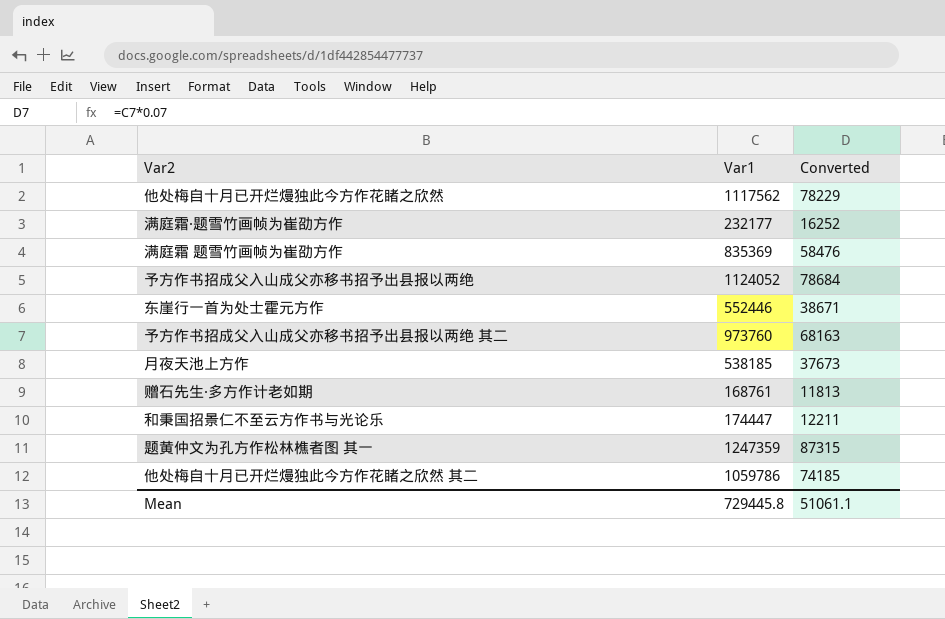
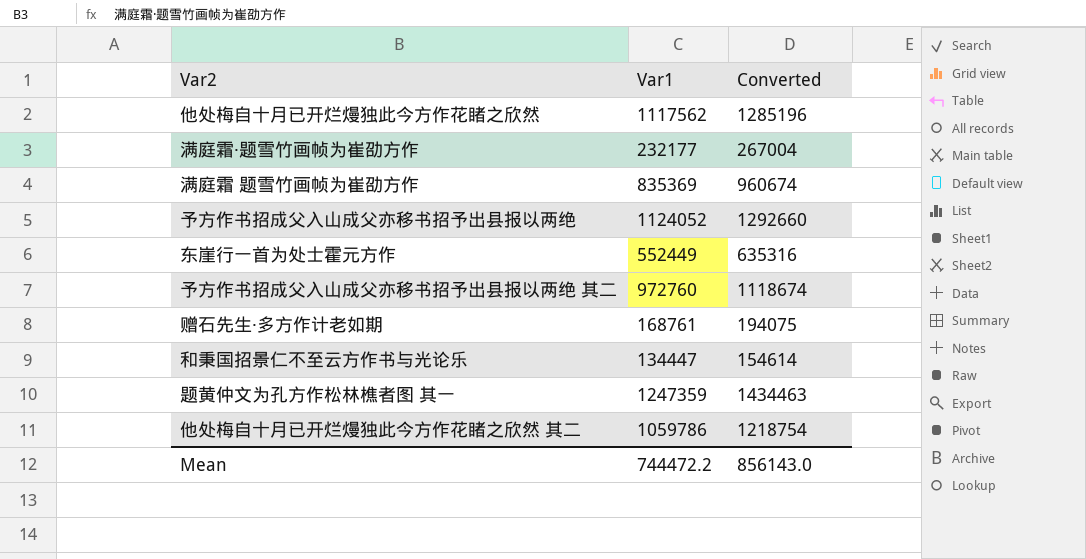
column Converted | formula: [Var1] * 0.07 -> [Var1] * 1.15
row 月夜天池上方作: 538185 | 37673 -> none
东崖行一首为处士霍元方作 | Var1: 552446 -> 552449
予方作书招成父入山成父亦移书招予出县报以两绝 其二 | Var1: 973760 -> 972760
和秉国招景仁不至云方作书与光论乐 | Var1: 174447 -> 134447
Mean | Var1: 729445.8 -> 744472.2
Mean | Converted: 51061.1 -> 856143.0

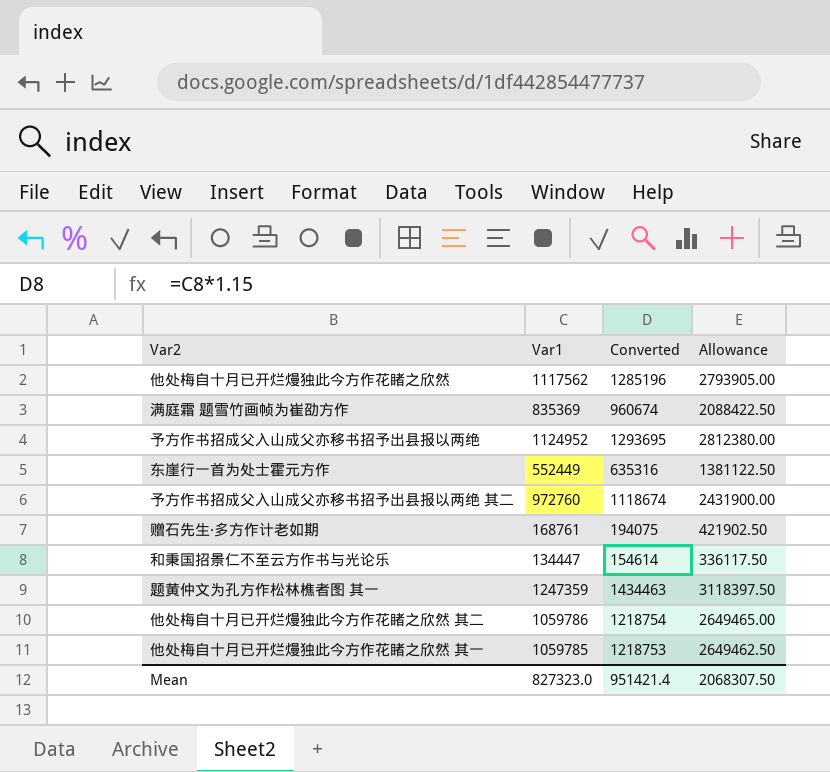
column Allowance | formula: none -> [Var1] * 2.5
row 满庭霜·题雪竹画帧为崔劭方作: 232177 | 267004 -> none
予方作书招成父入山成父亦移书招予出县报以两绝 | Var1: 1124052 -> 1124952
予方作书招成父入山成父亦移书招予出县报以两绝 | Converted: 1292660 -> 1293695
row 他处梅自十月已开烂熳独此今方作花睹之欣然 其一: none -> 1059785 | 1218753 | 2649462.50
Mean | Var1: 744472.2 -> 827323.0
Mean | Converted: 856143.0 -> 951421.4

